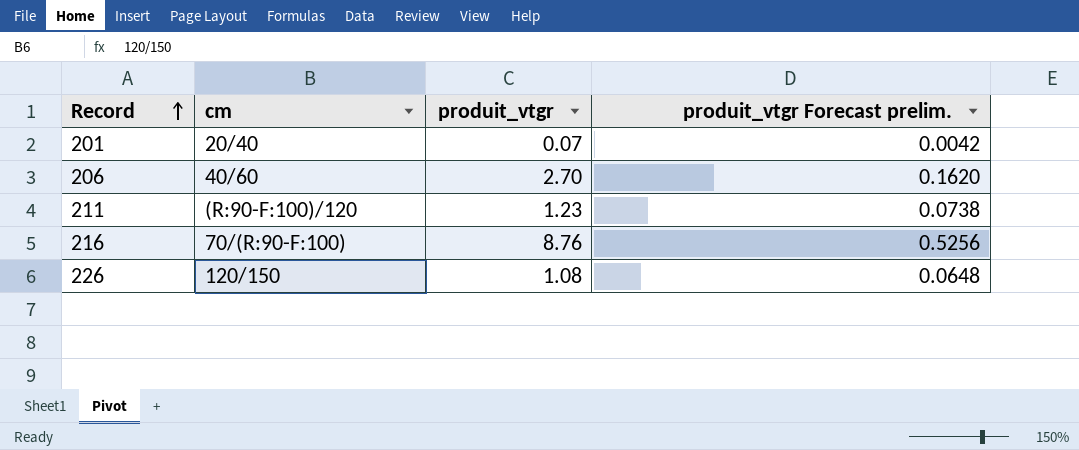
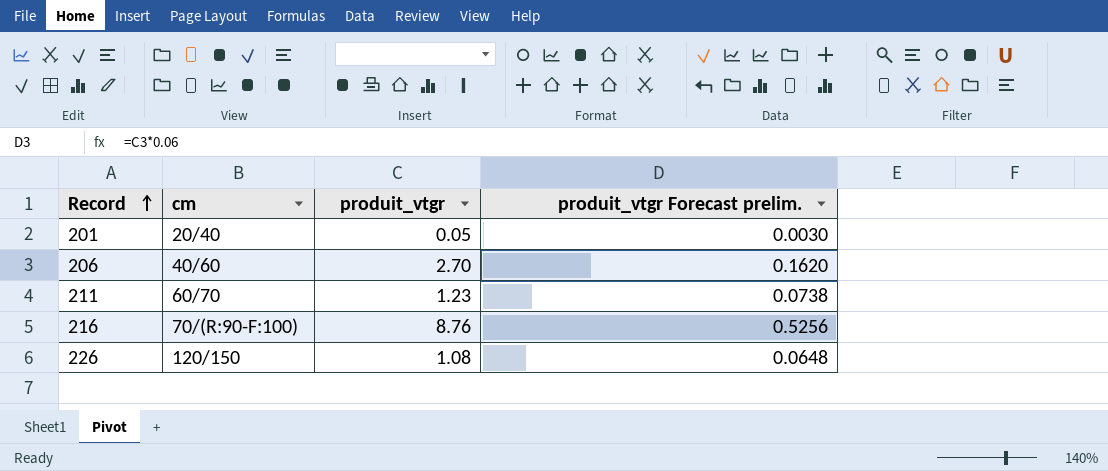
201 | produit_vtgr: 0.07 -> 0.05
201 | produit_vtgr Forecast prelim.: 0.0042 -> 0.0030
211 | cm: (R:90-F:100)/120 -> 60/70

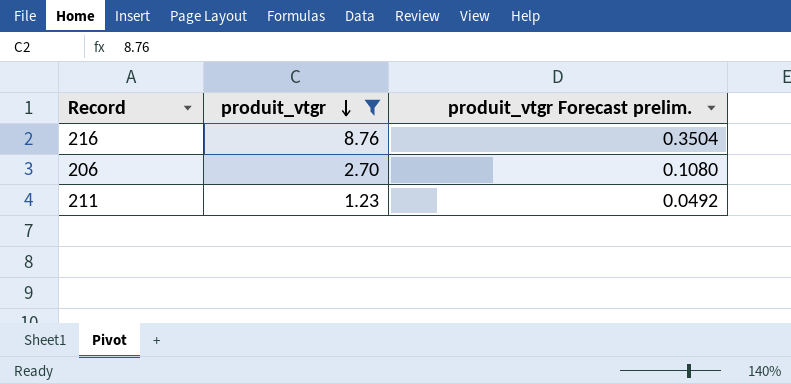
filter: none -> produit_vtgr >= 1.23
row order: Record ascending -> produit_vtgr descending
column cm | position: 2 -> none
column produit_vtgr Forecast prelim. | formula: [produit_vtgr] * 0.06 -> [produit_vtgr] * 0.04

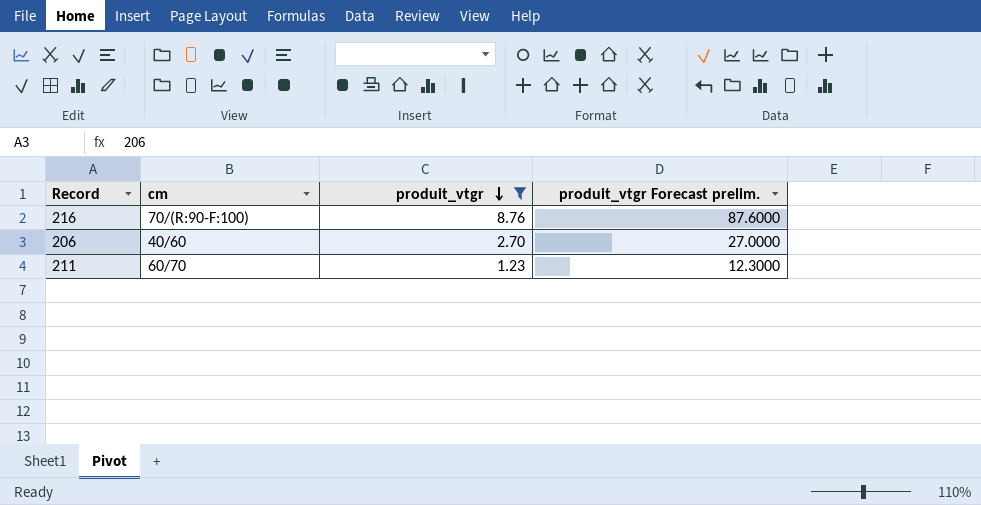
column cm | position: none -> 2
column produit_vtgr Forecast prelim. | formula: [produit_vtgr] * 0.04 -> [produit_vtgr] * 10

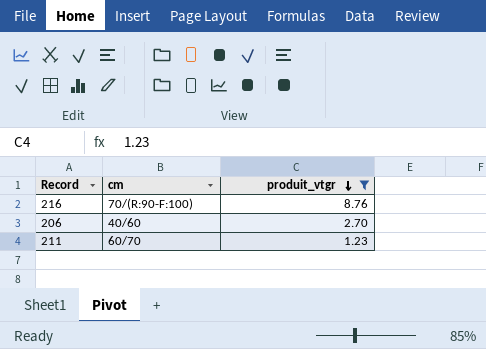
column produit_vtgr Forecast prelim. | formula: [produit_vtgr] * 10 -> none

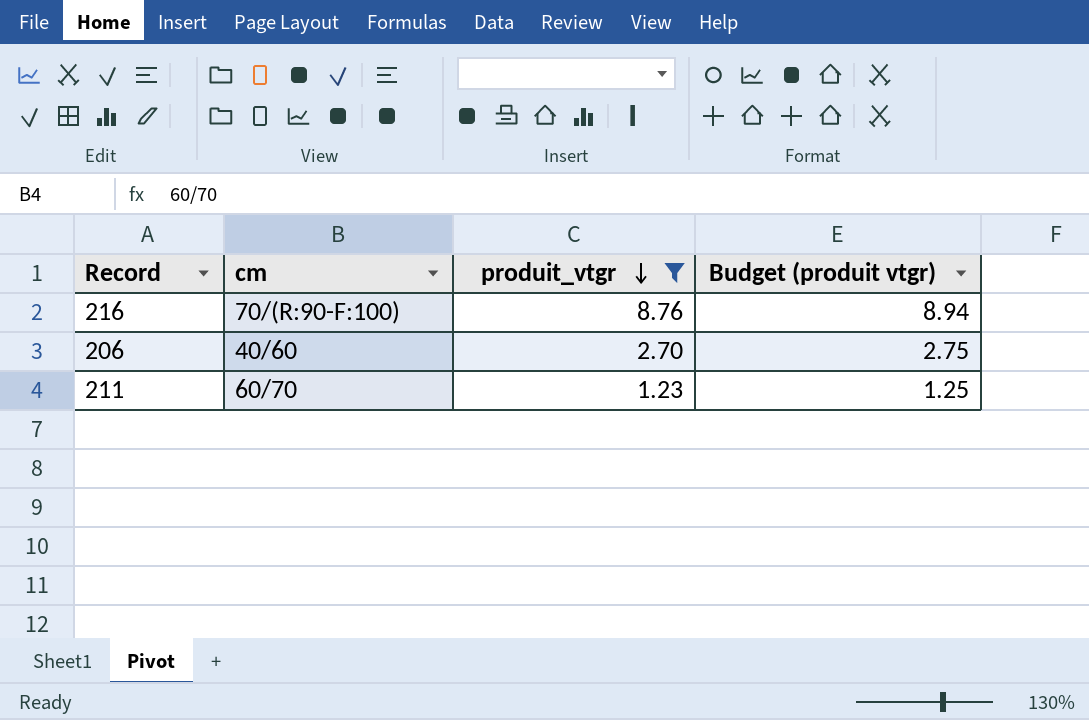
column Budget (produit vtgr) | formula: none -> [produit_vtgr] * 1.02

